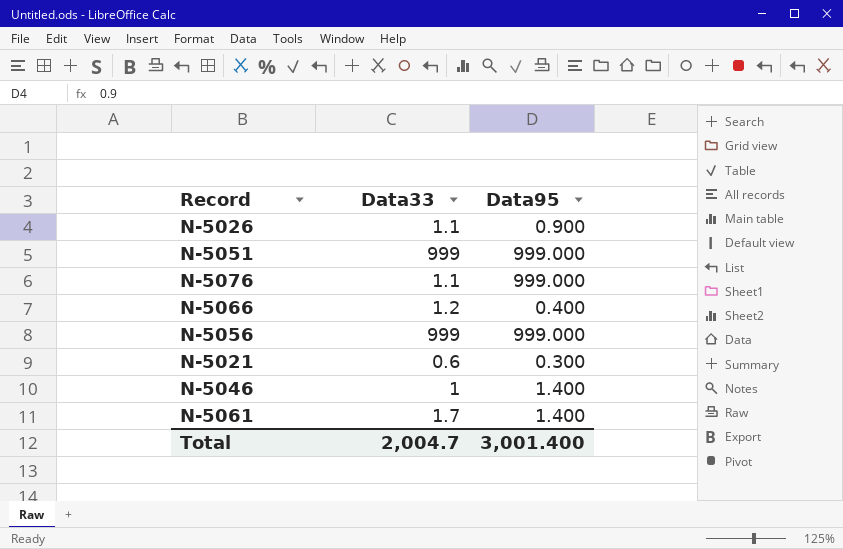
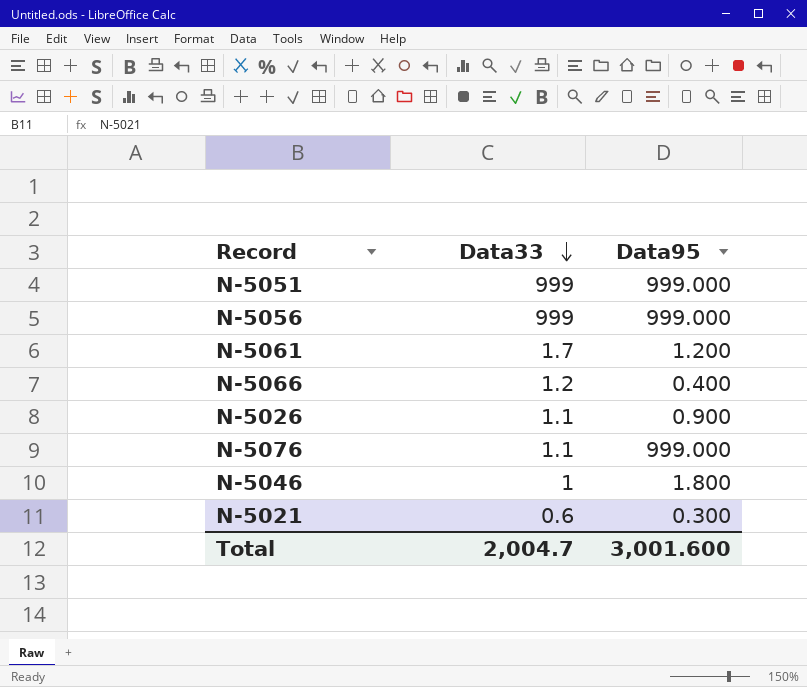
row order: none -> Data33 descending
N-5061 | Data95: 1.400 -> 1.200
N-5046 | Data95: 1.400 -> 1.800
Total | Data95: 3,001.400 -> 3,001.600

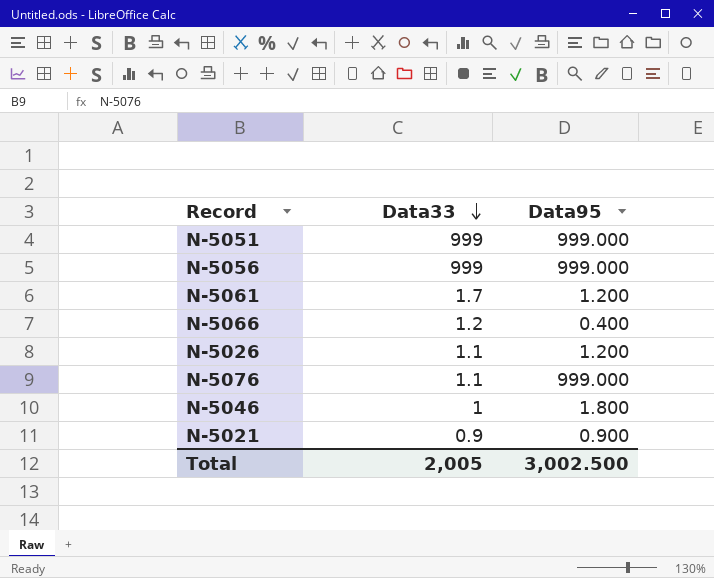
N-5026 | Data95: 0.900 -> 1.200
N-5021 | Data33: 0.6 -> 0.9
N-5021 | Data95: 0.300 -> 0.900
Total | Data33: 2,004.7 -> 2,005
Total | Data95: 3,001.600 -> 3,002.500

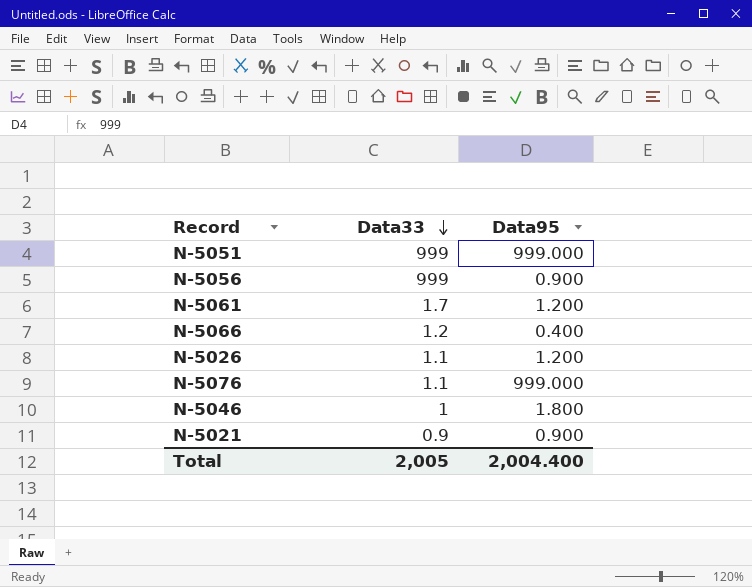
N-5056 | Data95: 999.000 -> 0.900
Total | Data95: 3,002.500 -> 2,004.400

